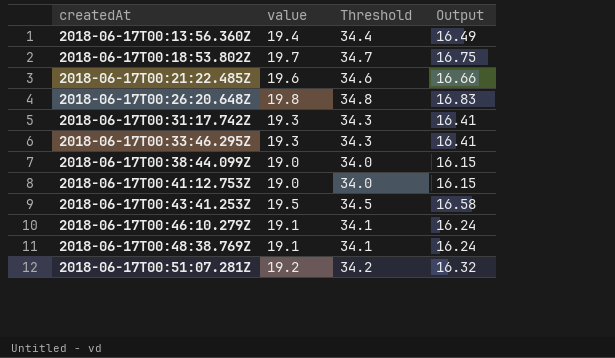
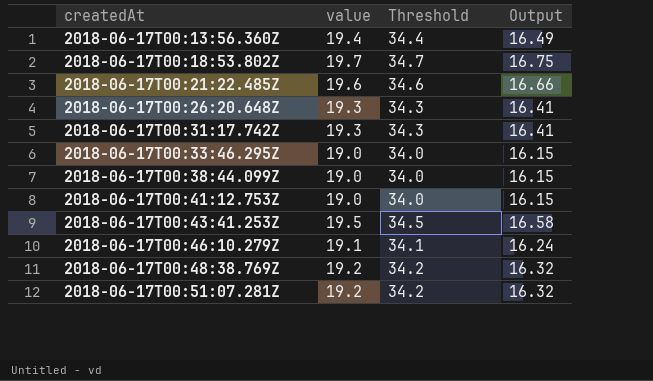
2018-06-17T00:26:20.648Z | value: 19.8 -> 19.3
2018-06-17T00:26:20.648Z | Threshold: 34.8 -> 34.3
2018-06-17T00:26:20.648Z | Output: 16.83 -> 16.41
2018-06-17T00:33:46.295Z | value: 19.3 -> 19.0
2018-06-17T00:33:46.295Z | Threshold: 34.3 -> 34.0
2018-06-17T00:33:46.295Z | Output: 16.41 -> 16.15
2018-06-17T00:48:38.769Z | value: 19.1 -> 19.2
2018-06-17T00:48:38.769Z | Threshold: 34.1 -> 34.2
2018-06-17T00:48:38.769Z | Output: 16.24 -> 16.32

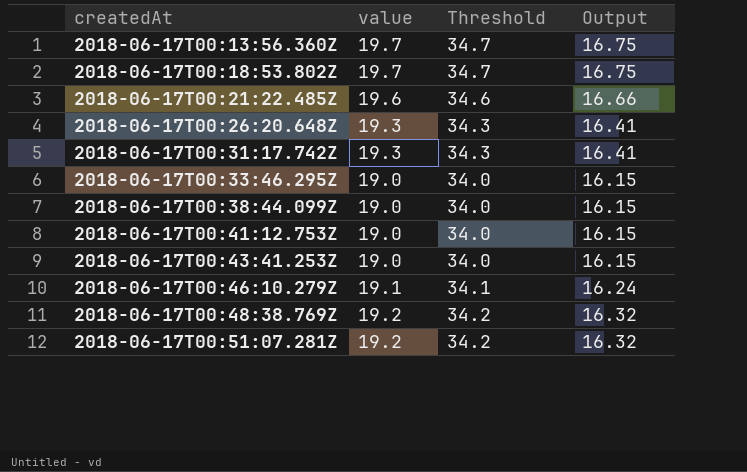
2018-06-17T00:13:56.360Z | value: 19.4 -> 19.7
2018-06-17T00:13:56.360Z | Threshold: 34.4 -> 34.7
2018-06-17T00:13:56.360Z | Output: 16.49 -> 16.75
2018-06-17T00:43:41.253Z | value: 19.5 -> 19.0
2018-06-17T00:43:41.253Z | Threshold: 34.5 -> 34.0
2018-06-17T00:43:41.253Z | Output: 16.58 -> 16.15

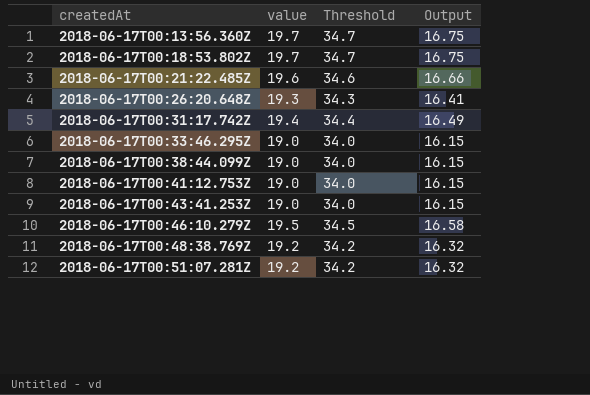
2018-06-17T00:31:17.742Z | value: 19.3 -> 19.4
2018-06-17T00:31:17.742Z | Threshold: 34.3 -> 34.4
2018-06-17T00:31:17.742Z | Output: 16.41 -> 16.49
2018-06-17T00:46:10.279Z | value: 19.1 -> 19.5
2018-06-17T00:46:10.279Z | Threshold: 34.1 -> 34.5
2018-06-17T00:46:10.279Z | Output: 16.24 -> 16.58

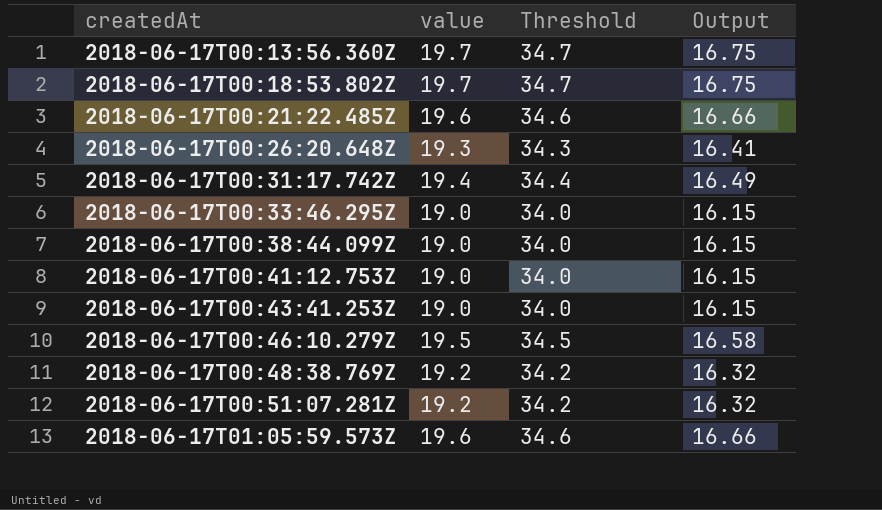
row 2018-06-17T01:05:59.573Z: none -> 19.6 | 34.6 | 16.66

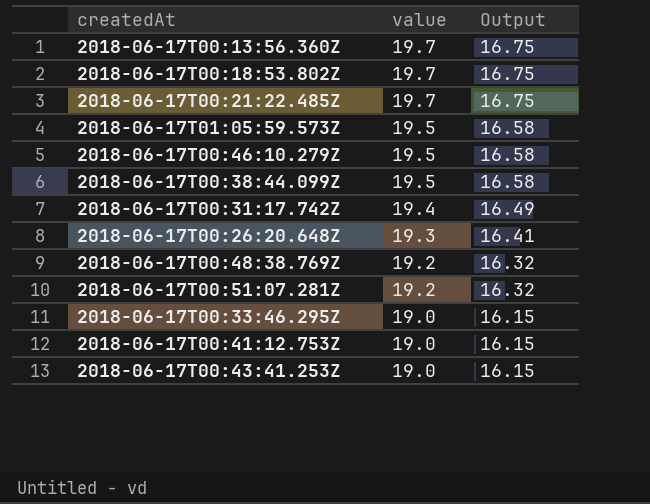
row order: createdAt ascending -> value descending
column Threshold | formula: [value] + 15 -> none
2018-06-17T00:21:22.485Z | value: 19.6 -> 19.7
2018-06-17T00:21:22.485Z | Output: 16.66 -> 16.75
2018-06-17T01:05:59.573Z | value: 19.6 -> 19.5
2018-06-17T01:05:59.573Z | Output: 16.66 -> 16.58
2018-06-17T00:38:44.099Z | value: 19.0 -> 19.5
2018-06-17T00:38:44.099Z | Output: 16.15 -> 16.58

